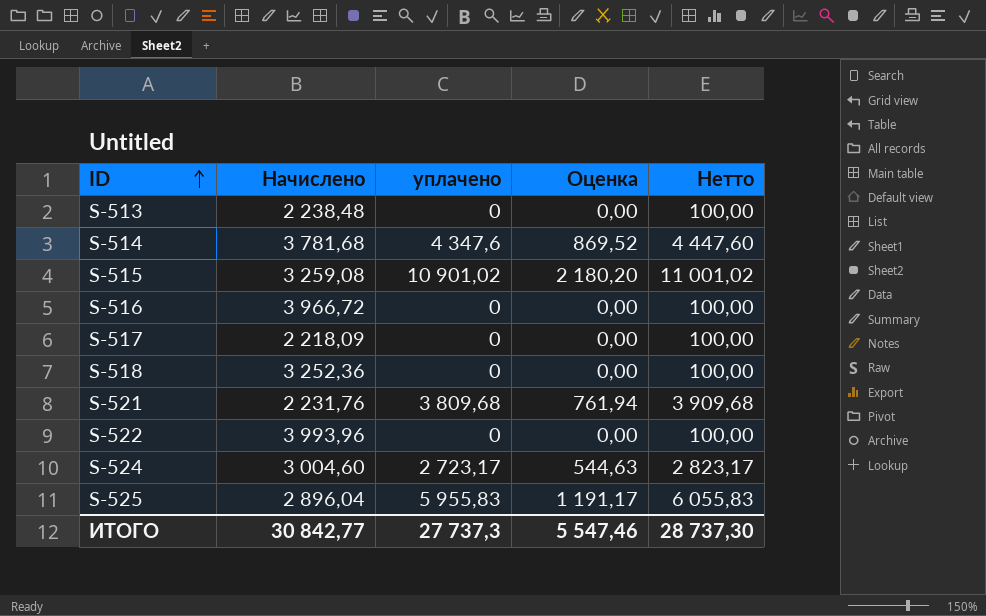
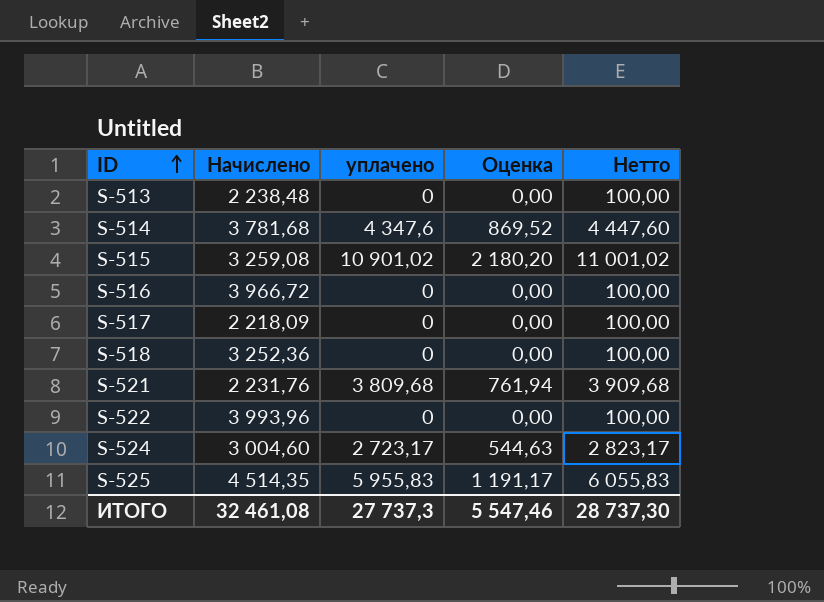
S-525 | Начислено: 2 896,04 -> 4 514,35
ИТОГО | Начислено: 30 842,77 -> 32 461,08

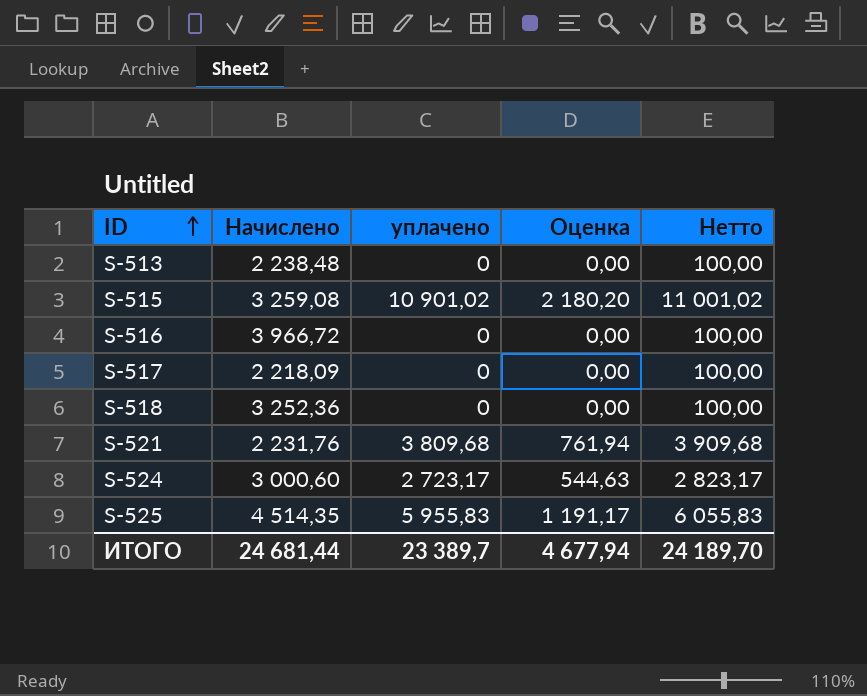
row S-514: 3 781,68 | 4 347,6 | 869,52 | 4 447,60 -> none
row S-522: 3 993,96 | 0 | 0,00 | 100,00 -> none
S-524 | Начислено: 3 004,60 -> 3 000,60
ИТОГО | Начислено: 32 461,08 -> 24 681,44
ИТОГО | уплачено: 27 737,3 -> 23 389,7
ИТОГО | Оценка: 5 547,46 -> 4 677,94
ИТОГО | Нетто: 28 737,30 -> 24 189,70

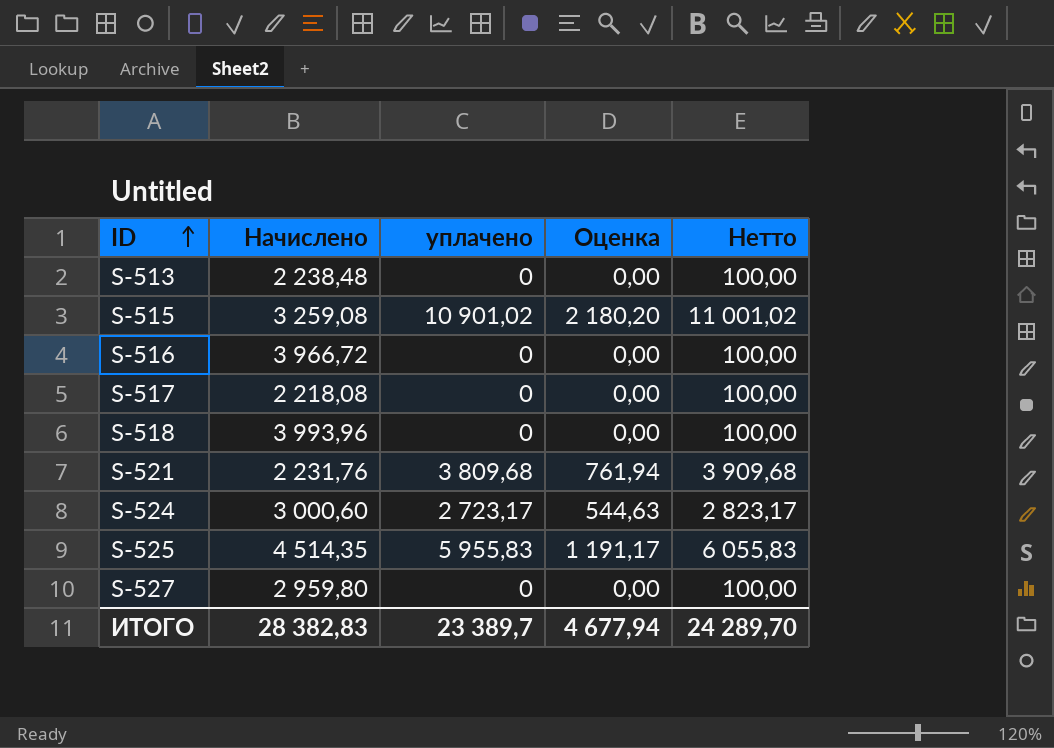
S-517 | Начислено: 2 218,09 -> 2 218,08
S-518 | Начислено: 3 252,36 -> 3 993,96
row S-527: none -> 2 959,80 | 0 | 0,00 | 100,00
ИТОГО | Начислено: 24 681,44 -> 28 382,83
ИТОГО | Нетто: 24 189,70 -> 24 289,70

